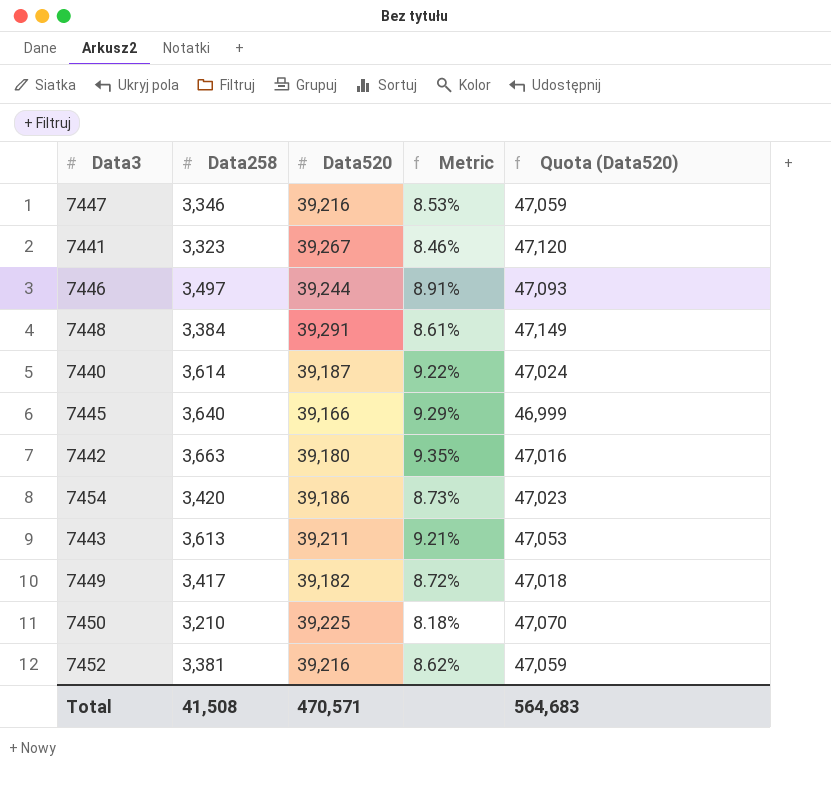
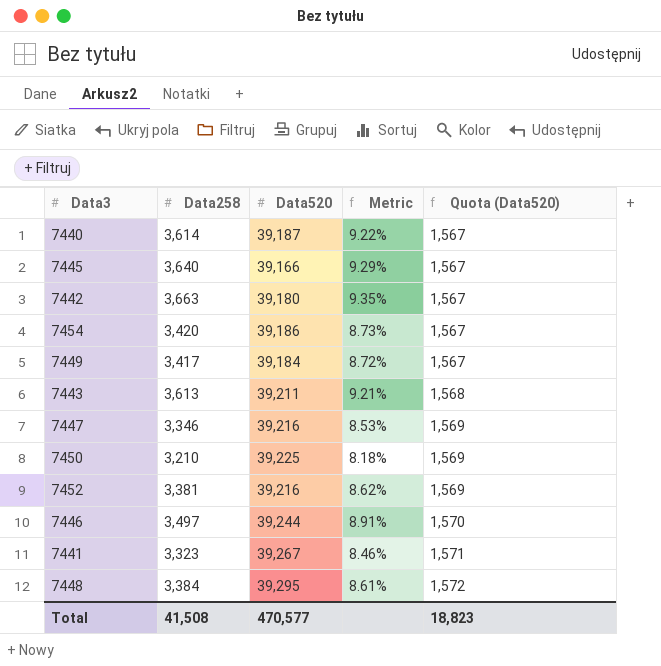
row order: none -> Quota (Data520) ascending
column Quota (Data520) | formula: [Data520] * 1.2 -> [Data520] * 0.04
7449 | Data520: 39,182 -> 39,184
7448 | Data520: 39,291 -> 39,295
Total | Data520: 470,571 -> 470,577
Total | Quota (Data520): 564,683 -> 18,823

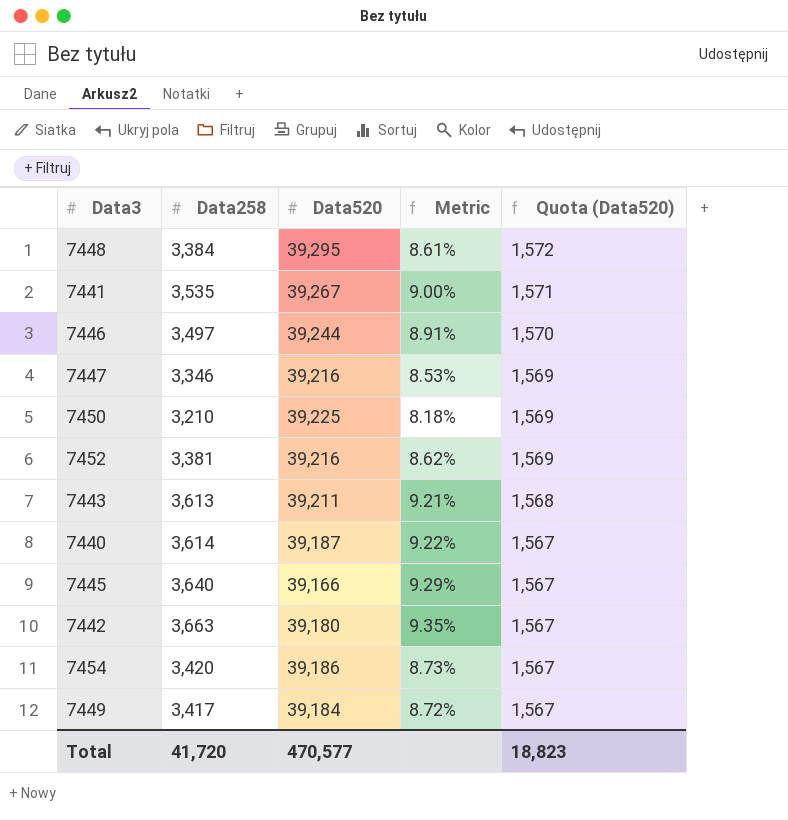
row order: Quota (Data520) ascending -> Quota (Data520) descending
7441 | Data258: 3,323 -> 3,535
7441 | Metric: 8.46% -> 9.00%
Total | Data258: 41,508 -> 41,720

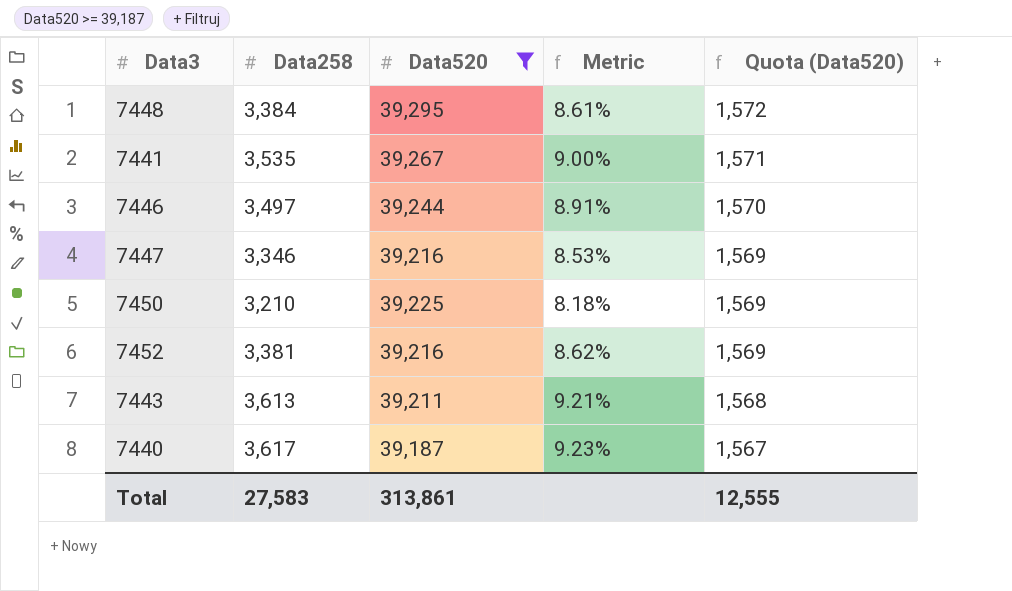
filter: none -> Data520 >= 39,187
7440 | Data258: 3,614 -> 3,617
7440 | Metric: 9.22% -> 9.23%
Total | Data258: 41,720 -> 27,583
Total | Data520: 470,577 -> 313,861
Total | Quota (Data520): 18,823 -> 12,555

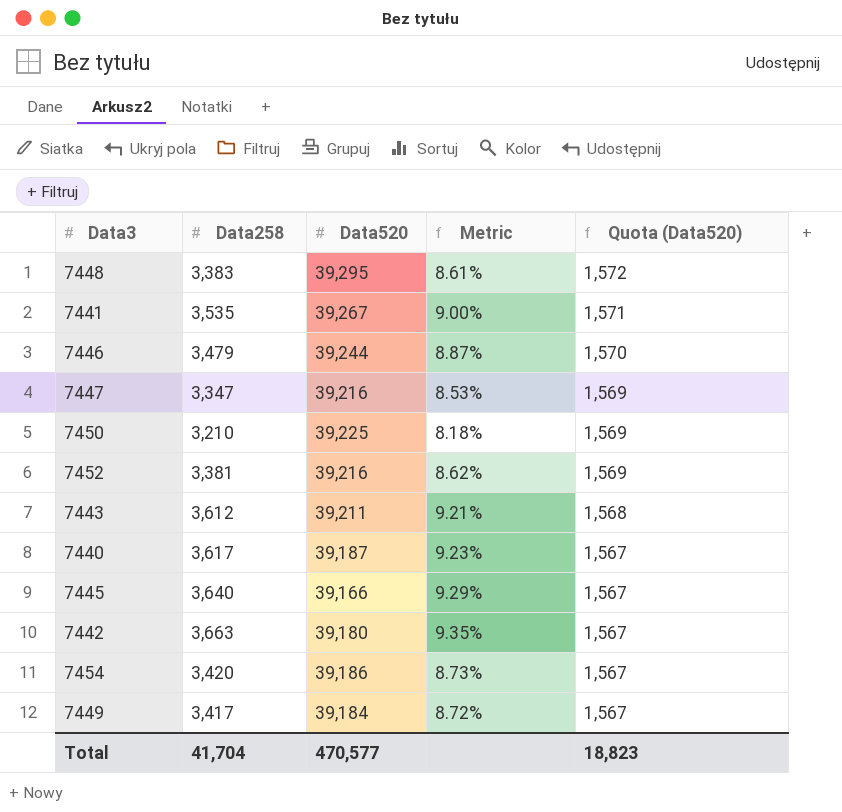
filter: Data520 >= 39,187 -> none
7448 | Data258: 3,384 -> 3,383
7446 | Data258: 3,497 -> 3,479
7446 | Metric: 8.91% -> 8.87%
7447 | Data258: 3,346 -> 3,347
7443 | Data258: 3,613 -> 3,612
Total | Data258: 27,583 -> 41,704
Total | Data520: 313,861 -> 470,577
Total | Quota (Data520): 12,555 -> 18,823

